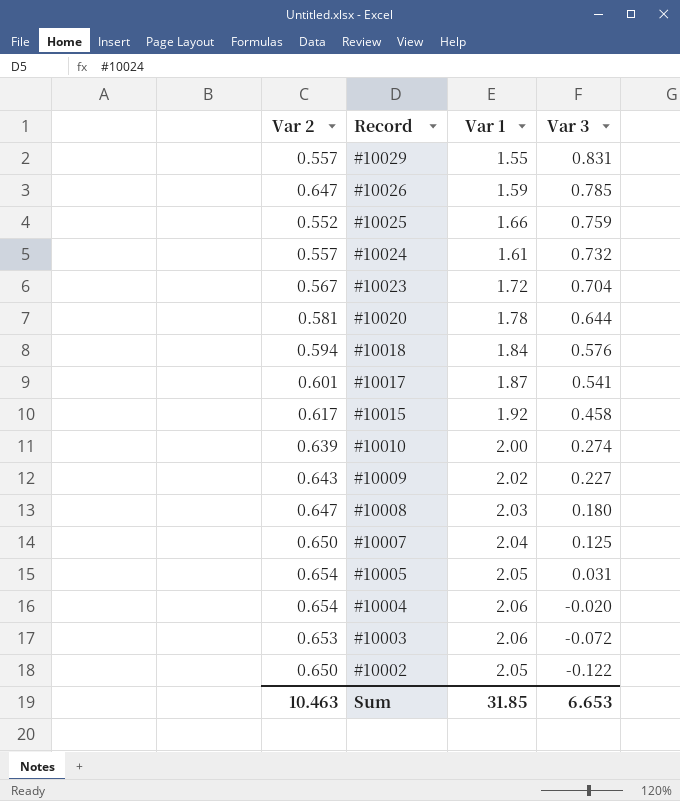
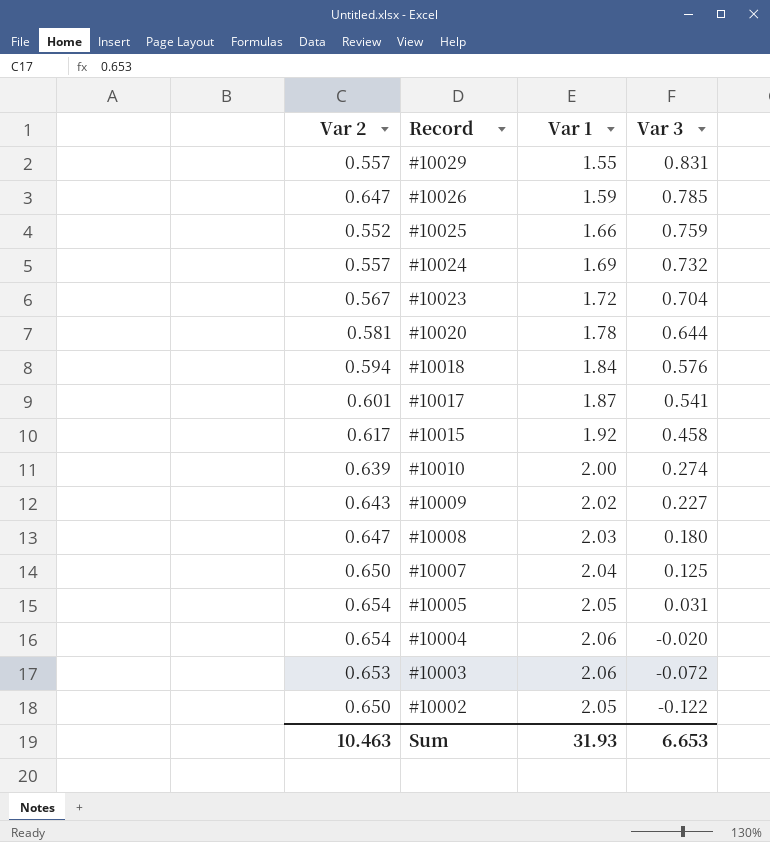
#10024 | Var 1: 1.61 -> 1.69
Sum | Var 1: 31.85 -> 31.93

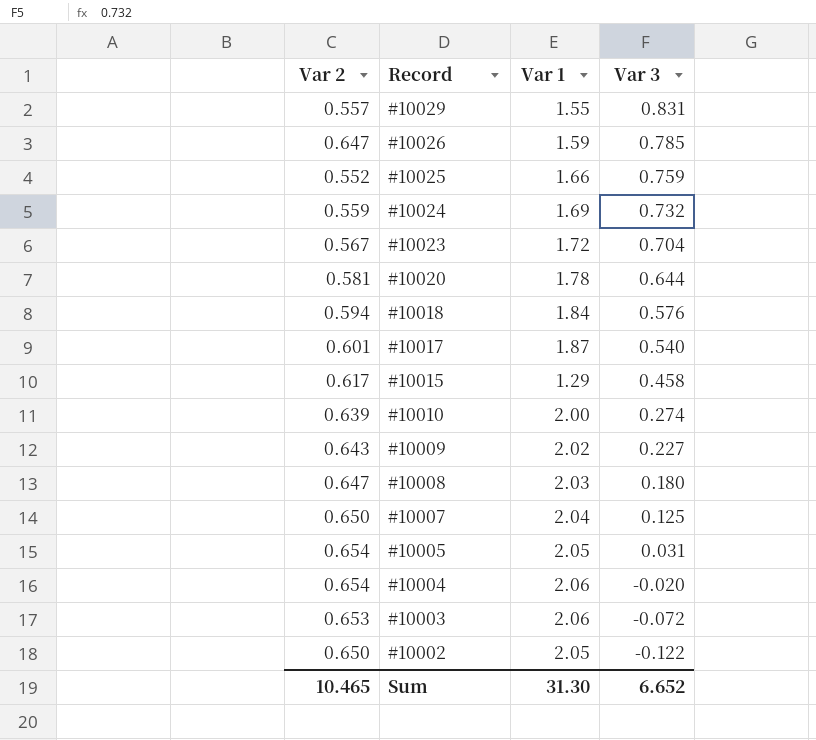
#10024 | Var 2: 0.557 -> 0.559
#10017 | Var 3: 0.541 -> 0.540
#10015 | Var 1: 1.92 -> 1.29
Sum | Var 2: 10.463 -> 10.465
Sum | Var 1: 31.93 -> 31.30
Sum | Var 3: 6.653 -> 6.652

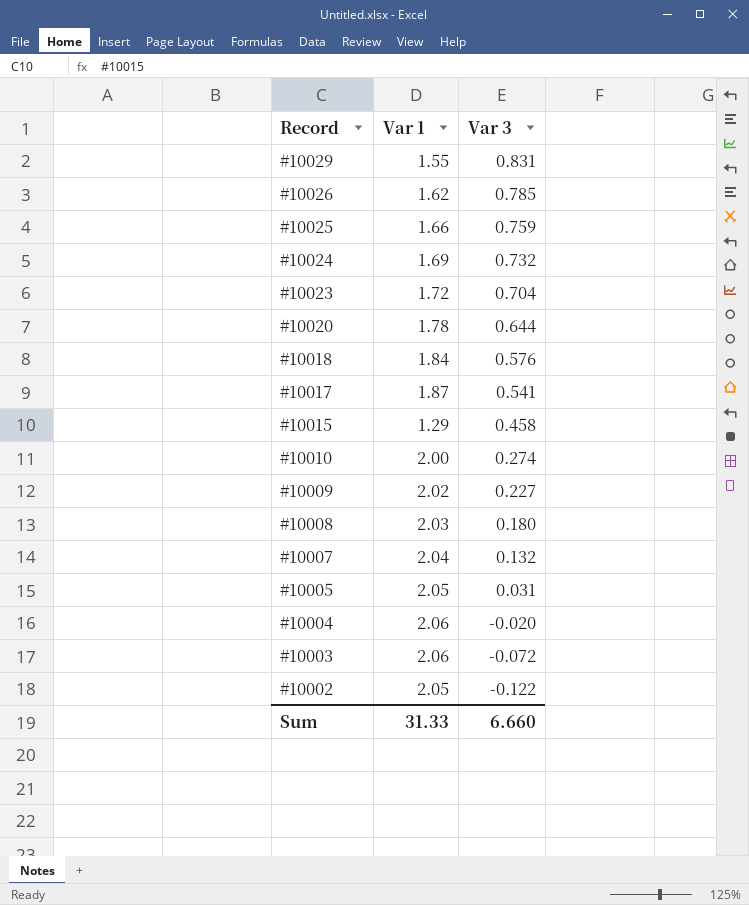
column Var 2 | position: 1 -> none
#10026 | Var 1: 1.59 -> 1.62
#10017 | Var 3: 0.540 -> 0.541
#10007 | Var 3: 0.125 -> 0.132
Sum | Var 1: 31.30 -> 31.33
Sum | Var 3: 6.652 -> 6.660

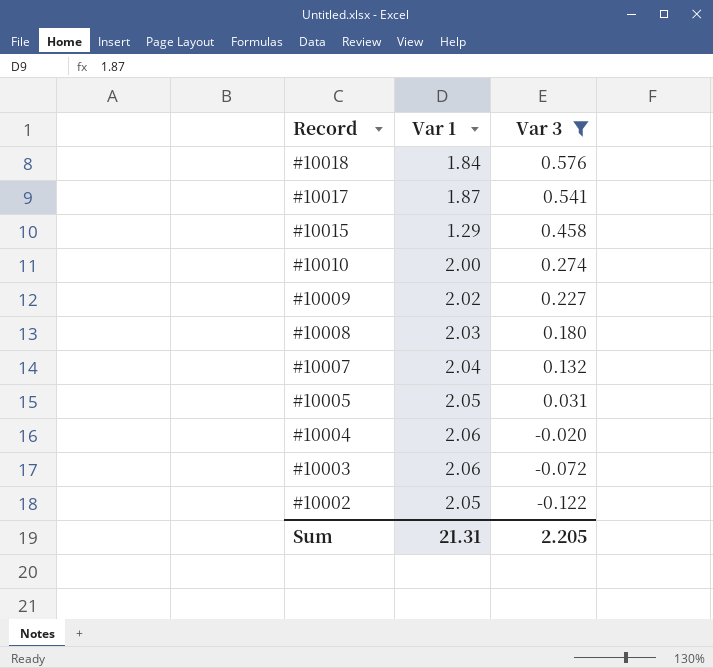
filter: none -> Var 3 <= 0.576
Sum | Var 1: 31.33 -> 21.31
Sum | Var 3: 6.660 -> 2.205

